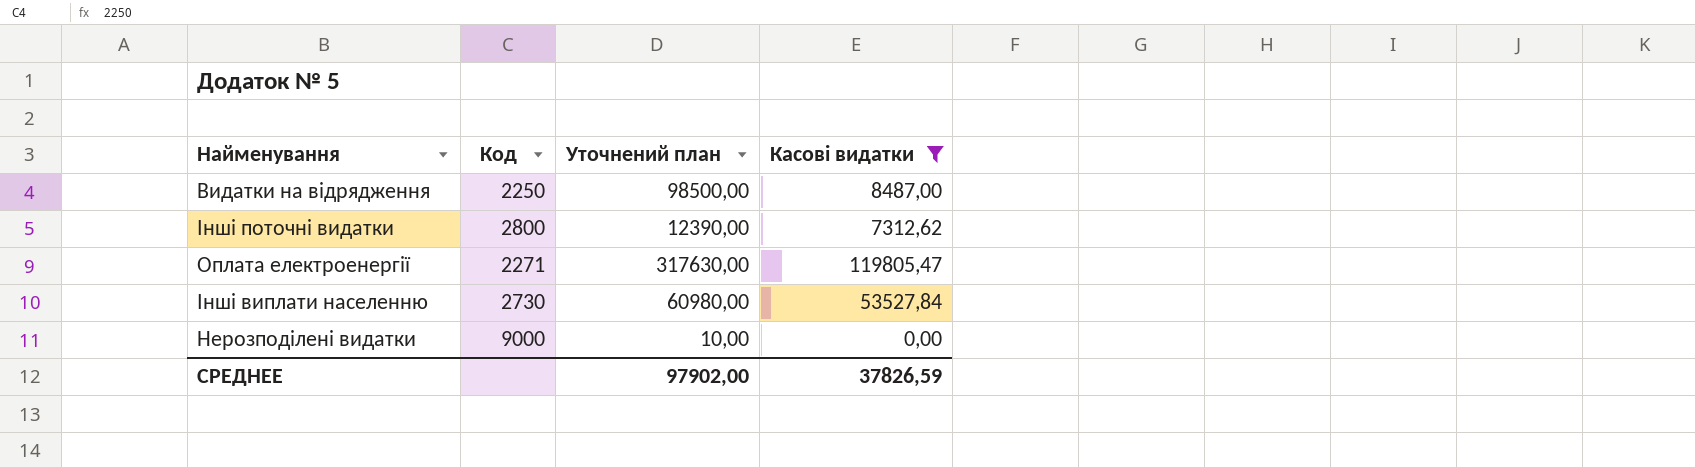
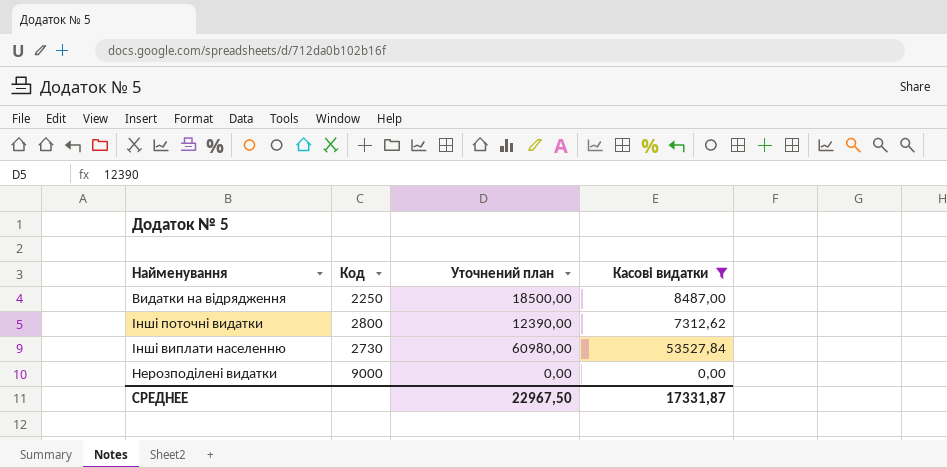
row Оплата електроенергії: 2271 | 317630,00 | 119805,47 -> none
Видатки на відрядження | Уточнений план: 98500,00 -> 18500,00
Нерозподілені видатки | Уточнений план: 10,00 -> 0,00
СРЕДНЕЕ | Уточнений план: 97902,00 -> 22967,50
СРЕДНЕЕ | Касові видатки: 37826,59 -> 17331,87

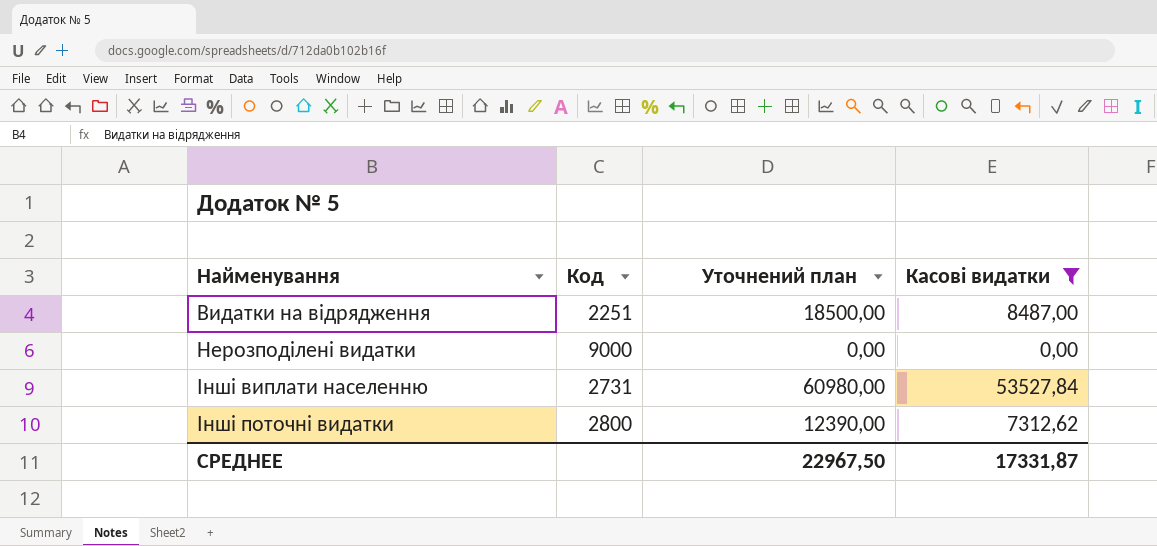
row order: none -> Найменування ascending
Видатки на відрядження | Код: 2250 -> 2251
Інші виплати населенню | Код: 2730 -> 2731

